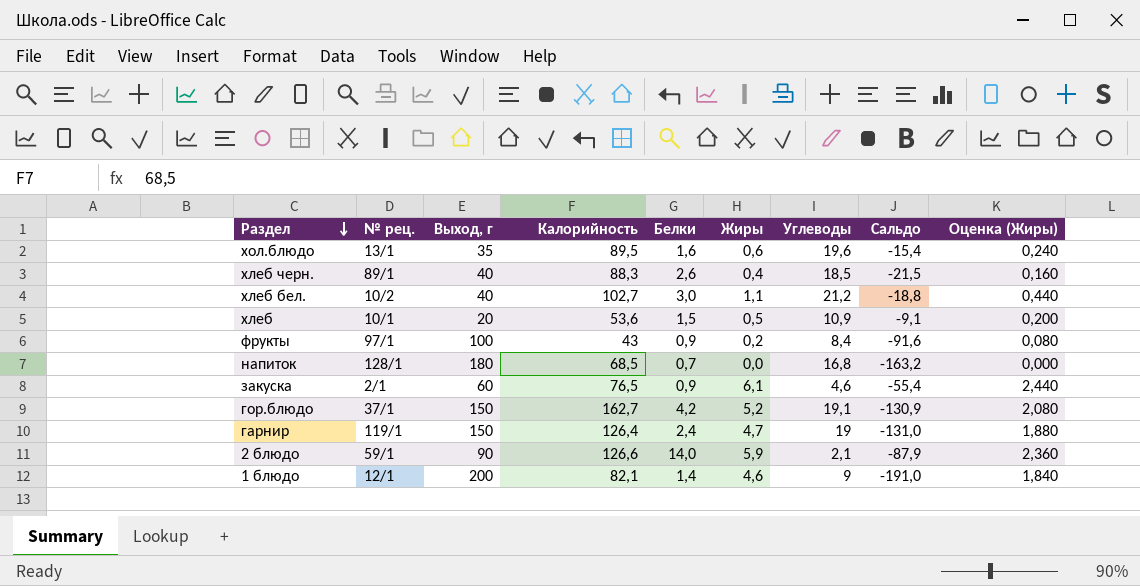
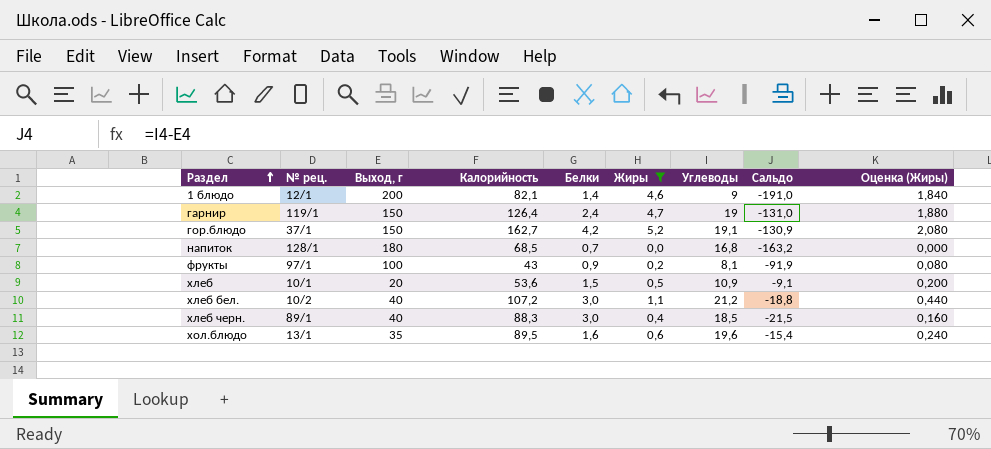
filter: none -> Жиры <= 5,2
row order: Раздел descending -> Раздел ascending
фрукты | Углеводы: 8,4 -> 8,1
фрукты | Сальдо: -91,6 -> -91,9
хлеб бел. | Калорийность: 102,7 -> 107,2
хлеб черн. | Белки: 2,6 -> 3,0

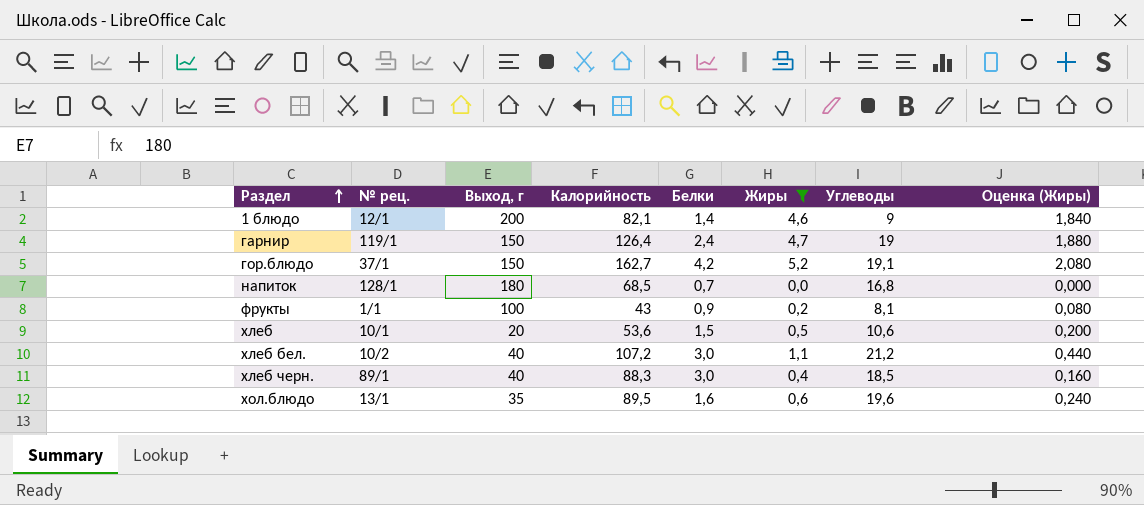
column Сальдо | formula: [Углеводы] - [Выход, г] -> none
фрукты | № рец.: 97/1 -> 1/1
хлеб | Углеводы: 10,9 -> 10,6

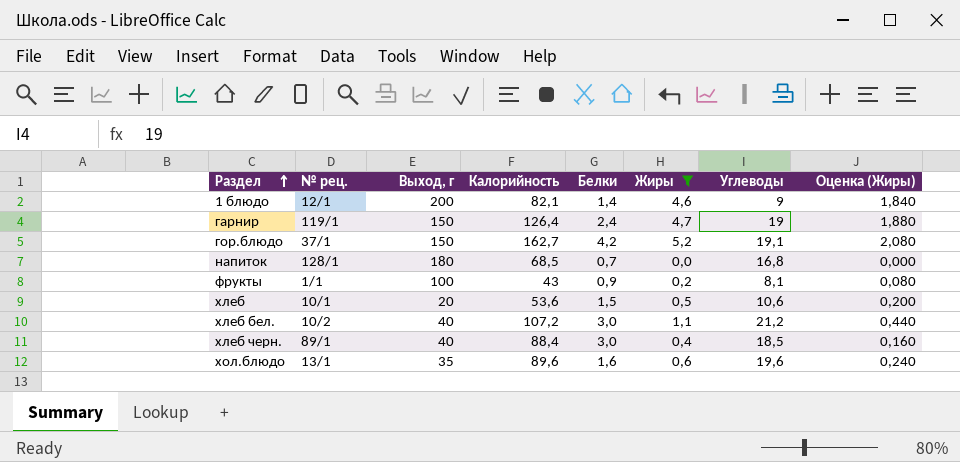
хлеб черн. | Калорийность: 88,3 -> 88,4
хол.блюдо | Калорийность: 89,5 -> 89,6

